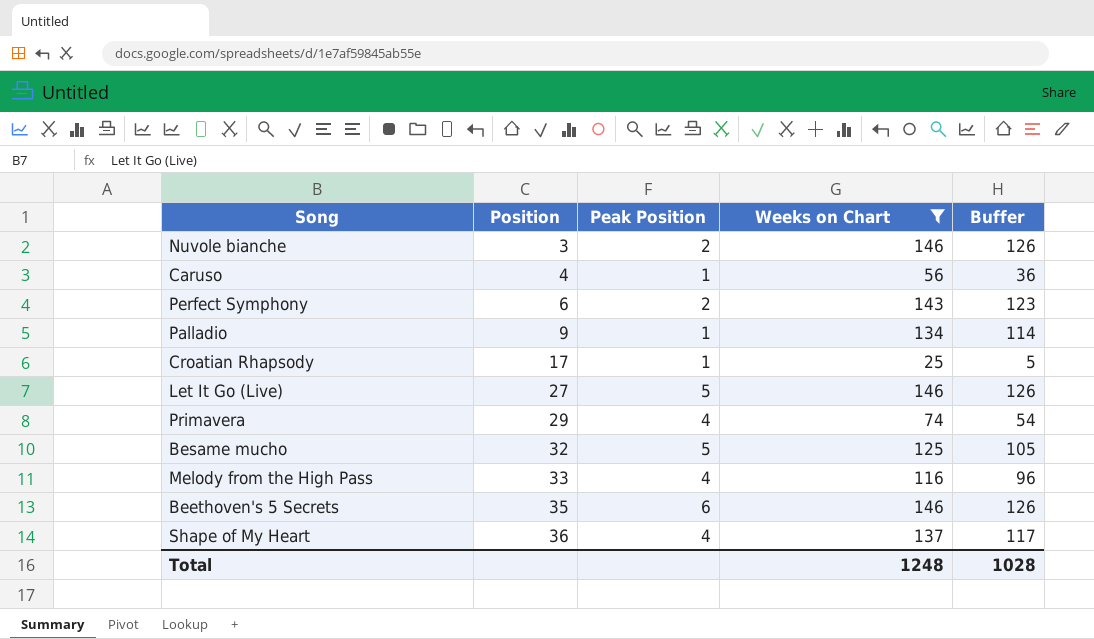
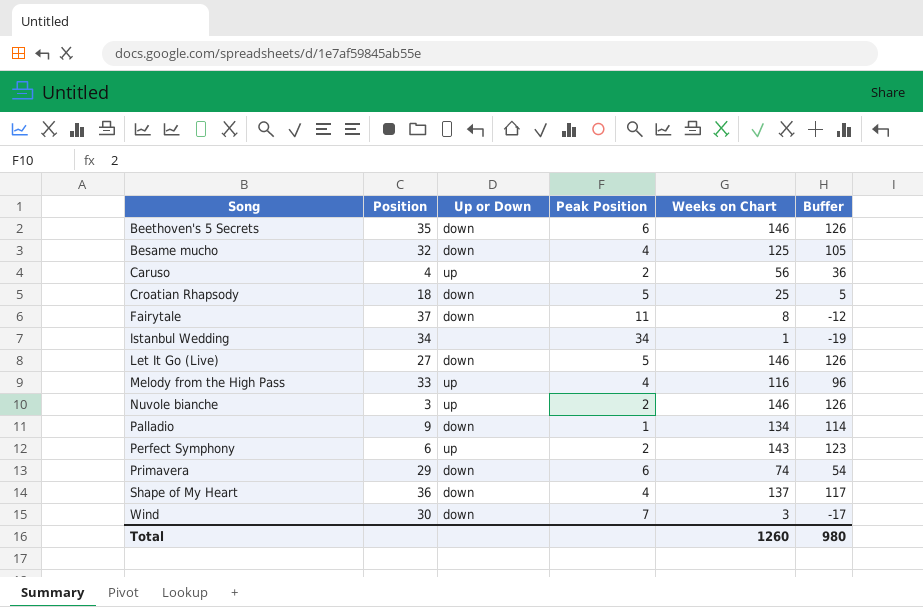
filter: Weeks on Chart >= 25 -> none
row order: Position ascending -> Song ascending
column Up or Down | position: none -> 3
Besame mucho | Peak Position: 5 -> 4
Caruso | Peak Position: 1 -> 2
Croatian Rhapsody | Position: 17 -> 18
Croatian Rhapsody | Peak Position: 1 -> 5
Primavera | Peak Position: 4 -> 6
Total | Weeks on Chart: 1248 -> 1260
Total | Buffer: 1028 -> 980

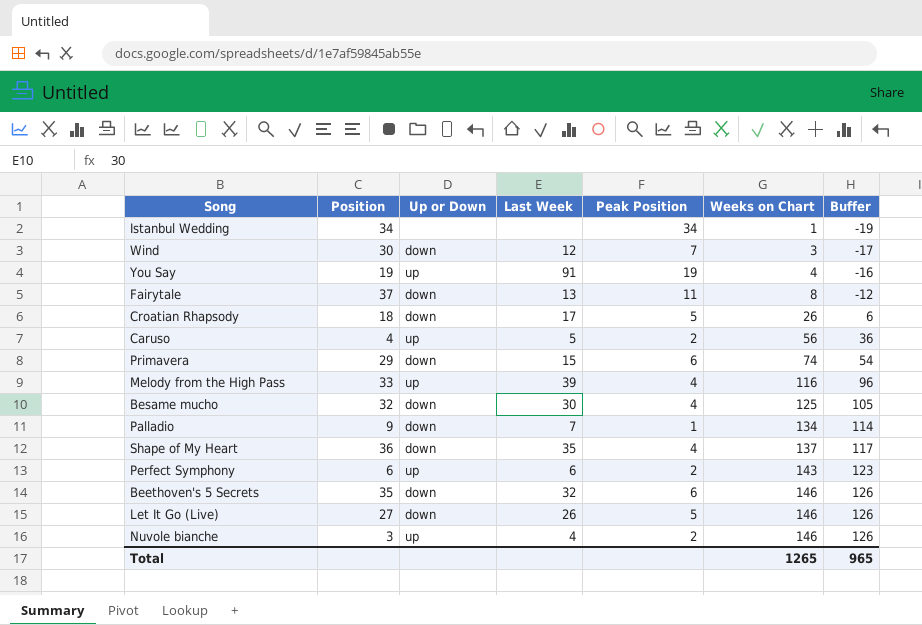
row order: Song ascending -> Weeks on Chart ascending
column Last Week | position: none -> 4
row You Say: none -> 19 | up | 91 | 19 | 4 | -16
Croatian Rhapsody | Weeks on Chart: 25 -> 26
Croatian Rhapsody | Buffer: 5 -> 6
Total | Weeks on Chart: 1260 -> 1265
Total | Buffer: 980 -> 965

